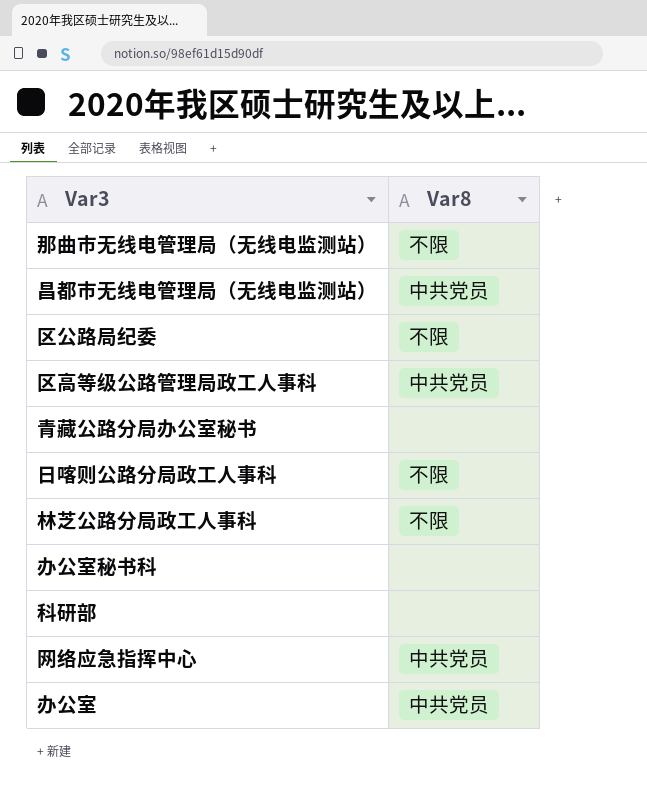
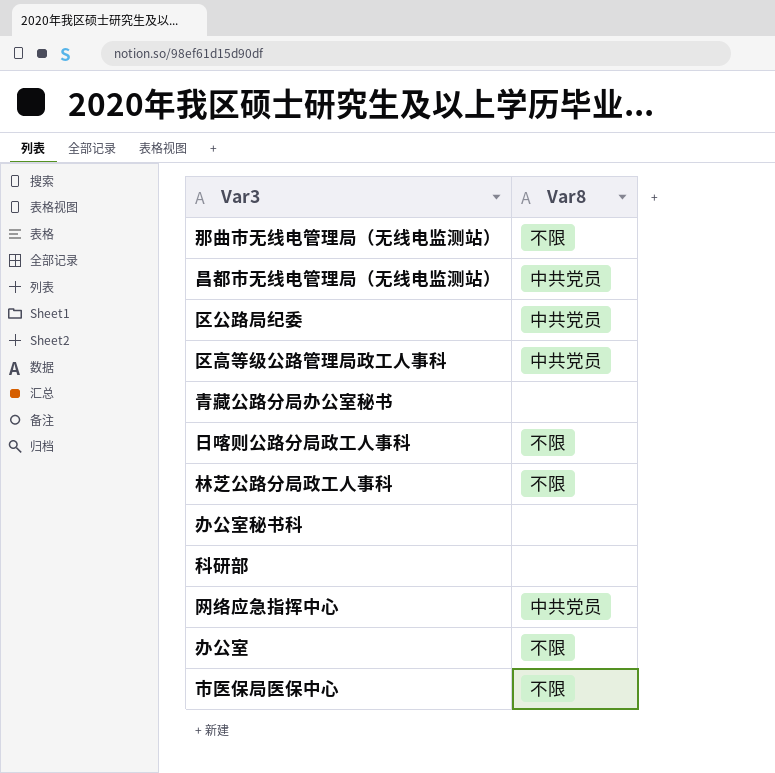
区公路局纪委 | Var8: 不限 -> 中共党员
办公室 | Var8: 中共党员 -> 不限
row 市医保局医保中心: none -> 不限

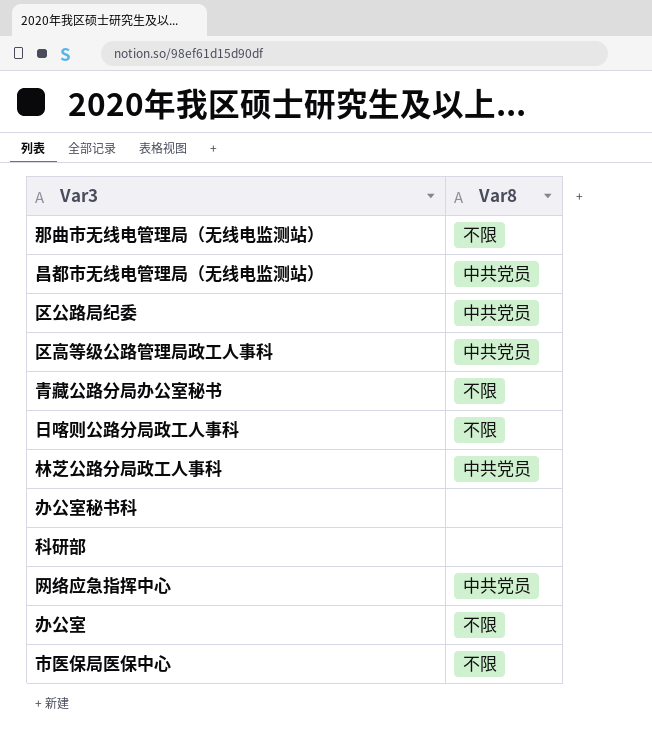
青藏公路分局办公室秘书 | Var8: none -> 不限
林芝公路分局政工人事科 | Var8: 不限 -> 中共党员

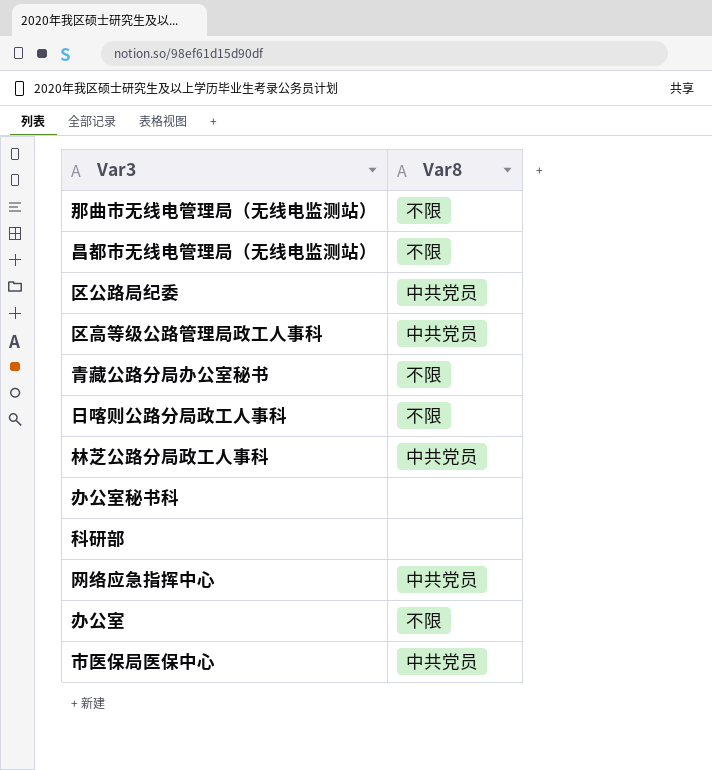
昌都市无线电管理局（无线电监测站） | Var8: 中共党员 -> 不限
市医保局医保中心 | Var8: 不限 -> 中共党员

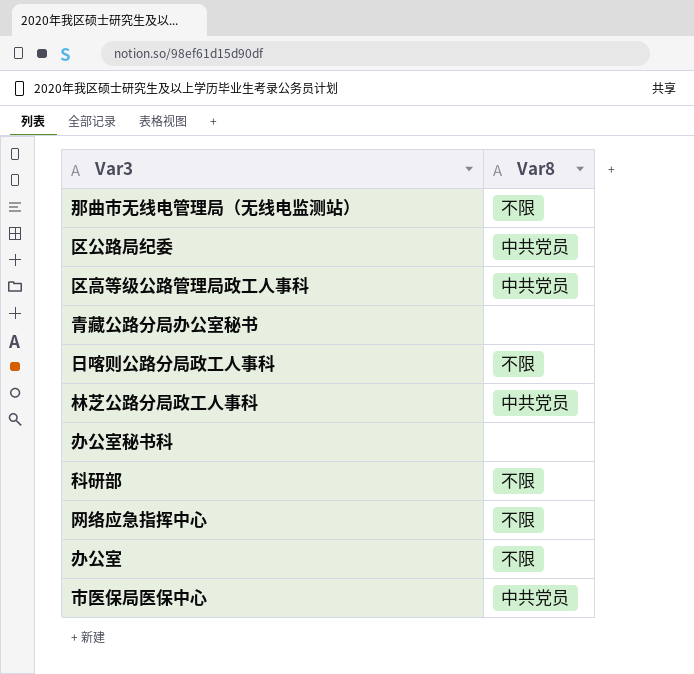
row 昌都市无线电管理局（无线电监测站）: 不限 -> none
青藏公路分局办公室秘书 | Var8: 不限 -> none
科研部 | Var8: none -> 不限
网络应急指挥中心 | Var8: 中共党员 -> 不限

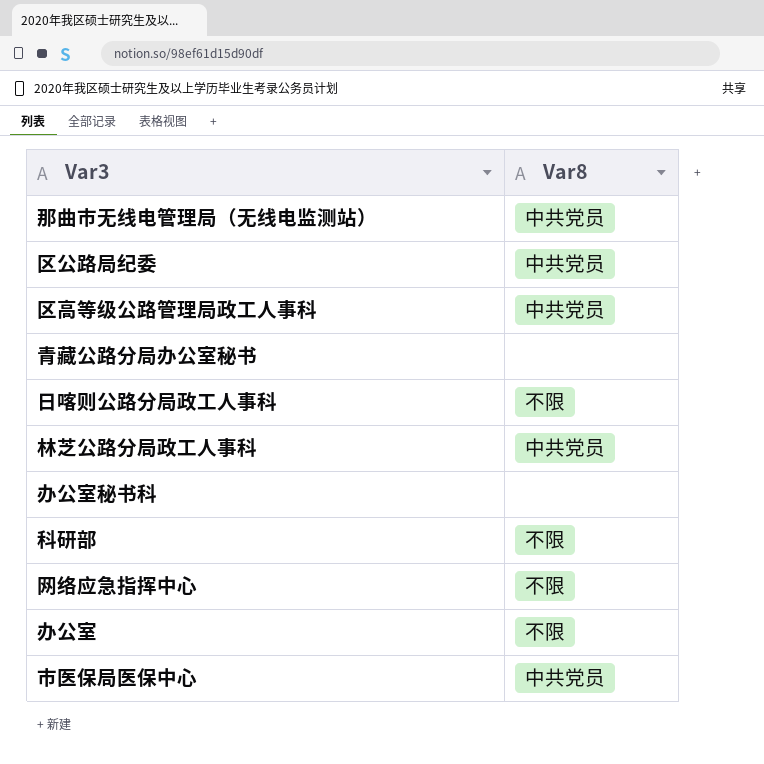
那曲市无线电管理局（无线电监测站） | Var8: 不限 -> 中共党员

